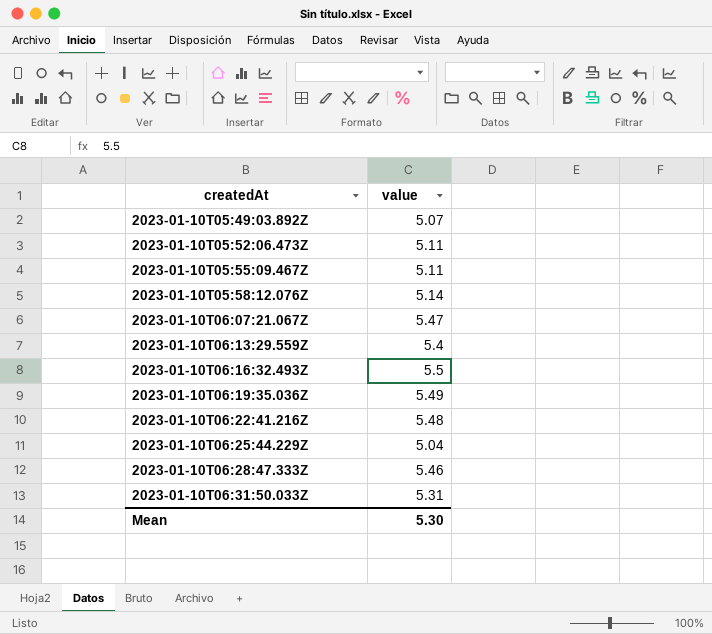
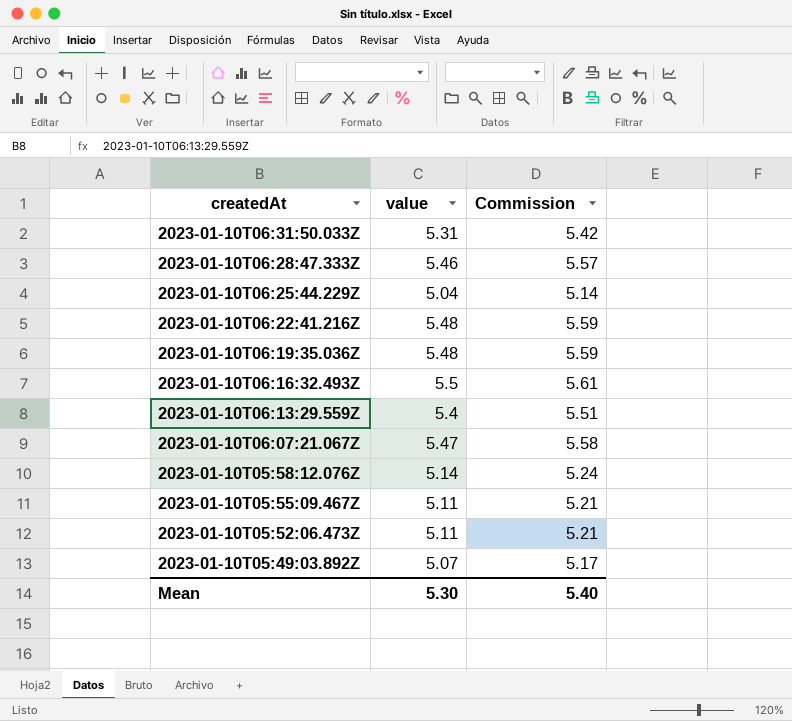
row order: createdAt ascending -> createdAt descending
column Commission | formula: none -> [value] * 1.02
2023-01-10T06:19:35.036Z | value: 5.49 -> 5.48

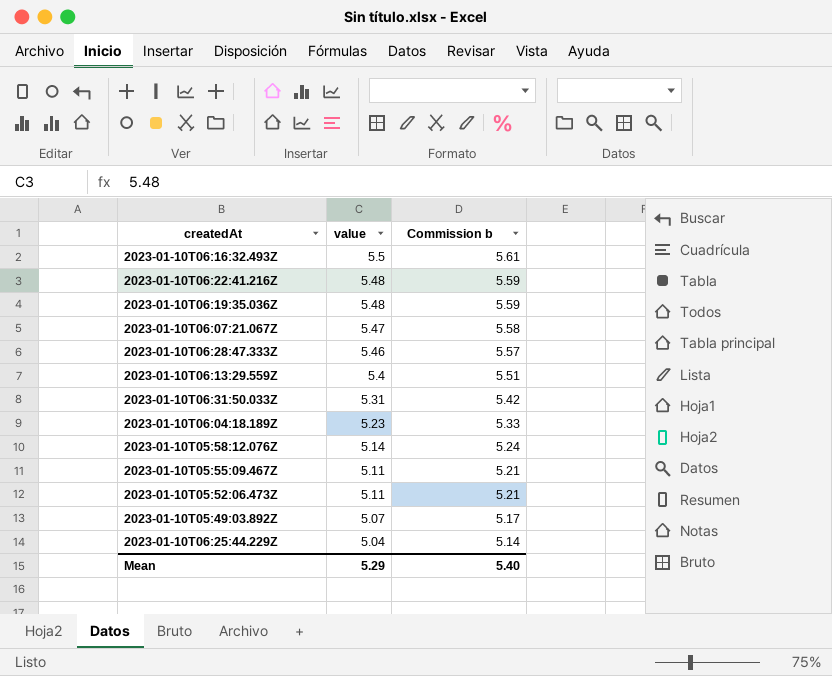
row order: createdAt descending -> value descending
column name: Commission -> Commission b
row 2023-01-10T06:04:18.189Z: none -> 5.23 | 5.33
Mean | value: 5.30 -> 5.29

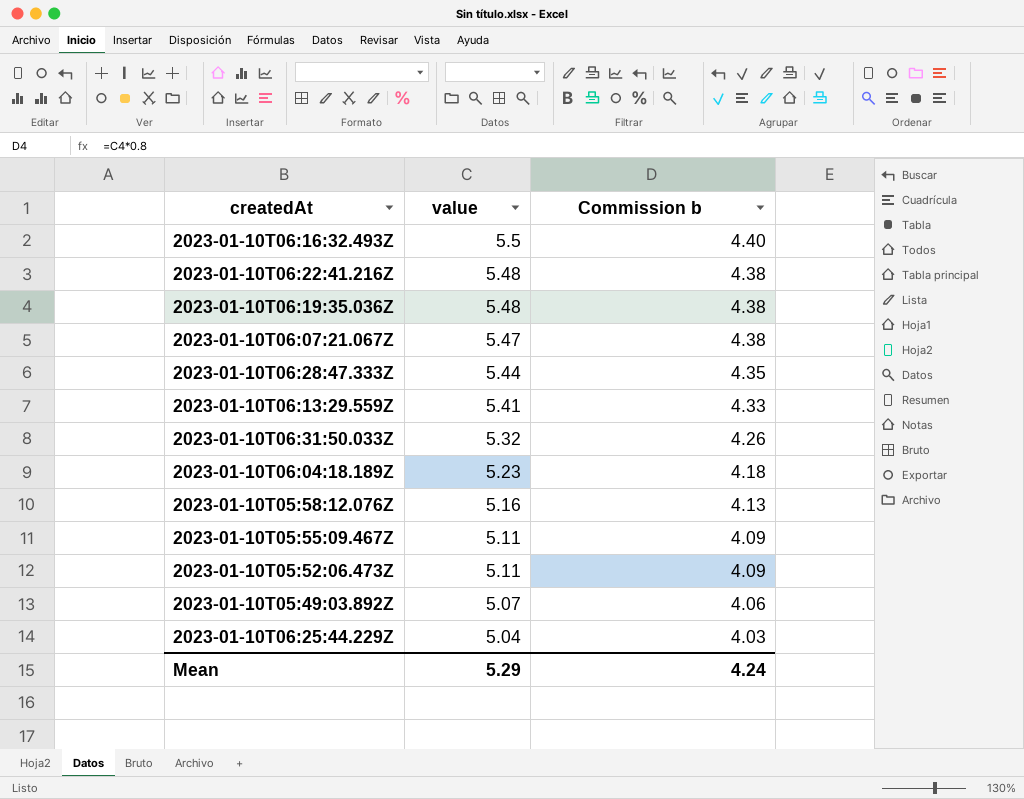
column Commission b | formula: [value] * 1.02 -> [value] * 0.8
2023-01-10T06:28:47.333Z | value: 5.46 -> 5.44
2023-01-10T06:13:29.559Z | value: 5.4 -> 5.41
2023-01-10T06:31:50.033Z | value: 5.31 -> 5.32
2023-01-10T05:58:12.076Z | value: 5.14 -> 5.16
Mean | Commission b: 5.40 -> 4.24

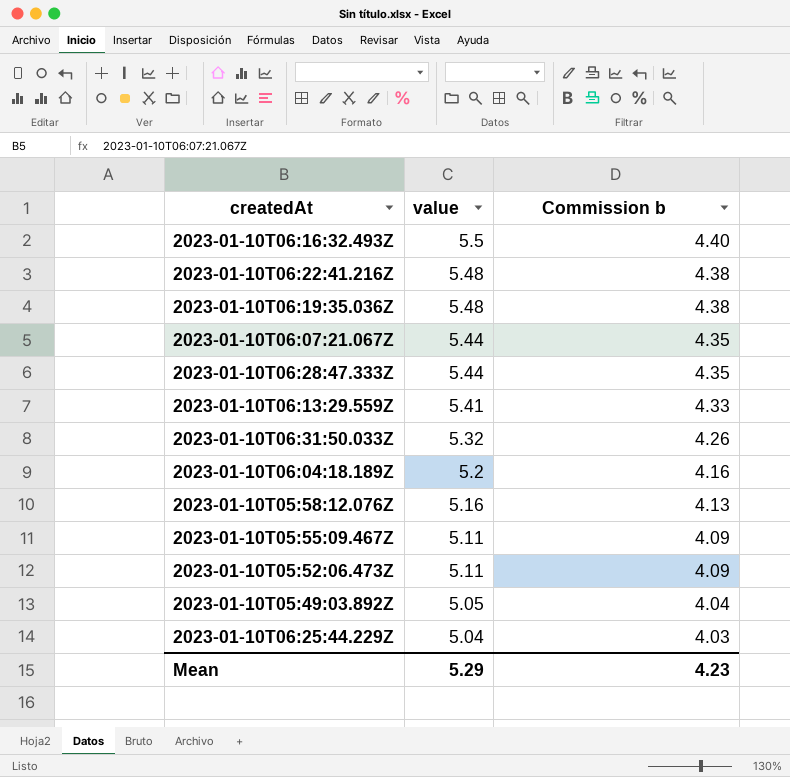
2023-01-10T06:07:21.067Z | value: 5.47 -> 5.44
2023-01-10T06:07:21.067Z | Commission b: 4.38 -> 4.35
2023-01-10T06:04:18.189Z | value: 5.23 -> 5.2
2023-01-10T06:04:18.189Z | Commission b: 4.18 -> 4.16
2023-01-10T05:49:03.892Z | value: 5.07 -> 5.05
2023-01-10T05:49:03.892Z | Commission b: 4.06 -> 4.04
Mean | Commission b: 4.24 -> 4.23

